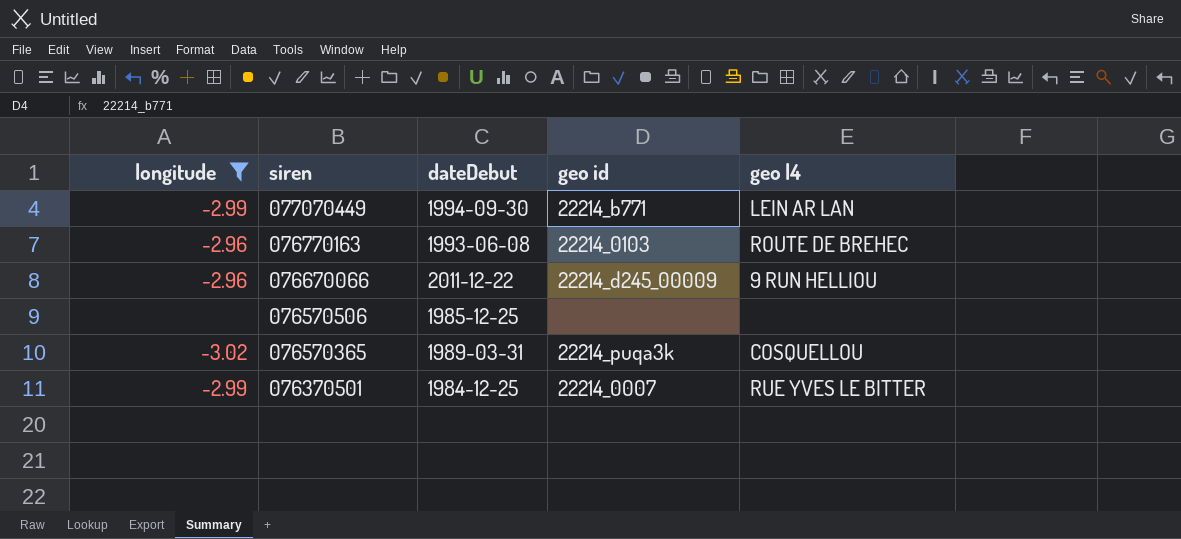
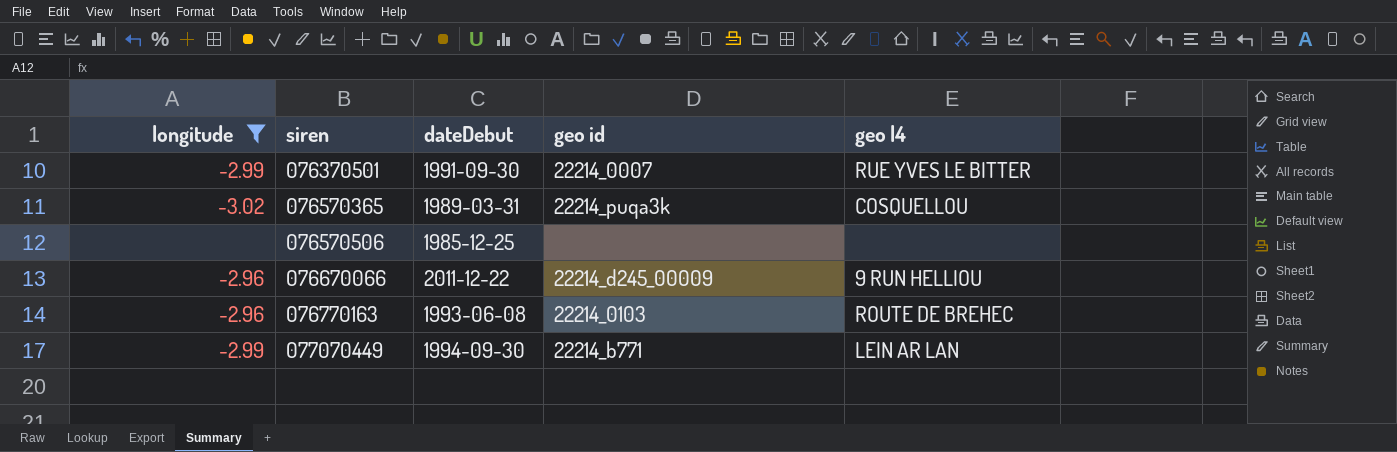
row order: siren descending -> siren ascending
076370501 | dateDebut: 1984-12-25 -> 1991-09-30

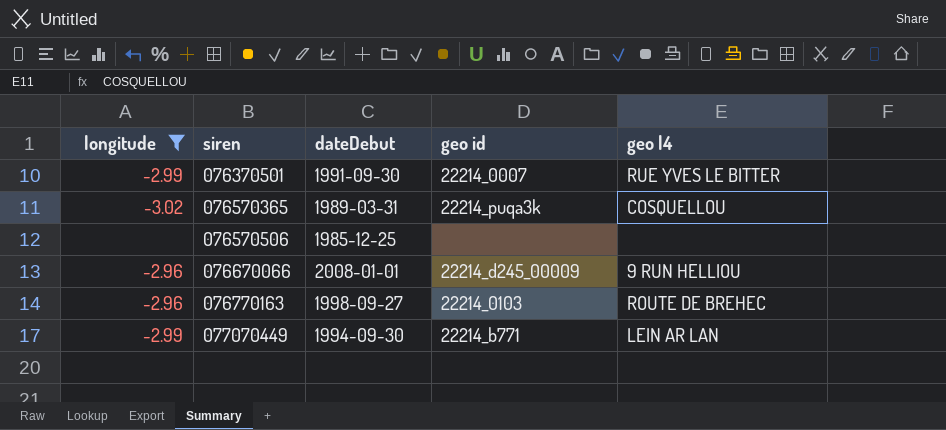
076670066 | dateDebut: 2011-12-22 -> 2008-01-01
076770163 | dateDebut: 1993-06-08 -> 1998-09-27

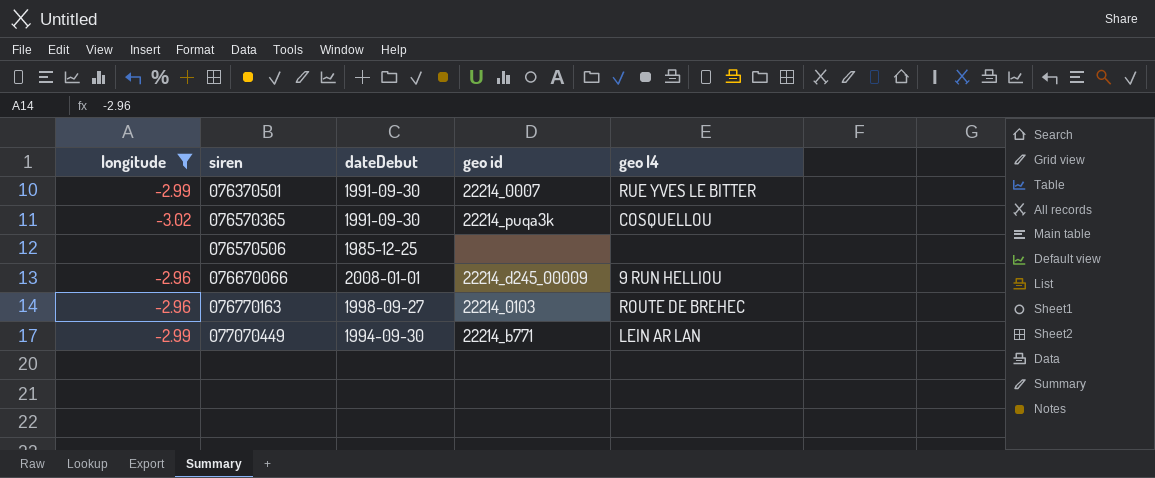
076570365 | dateDebut: 1989-03-31 -> 1991-09-30

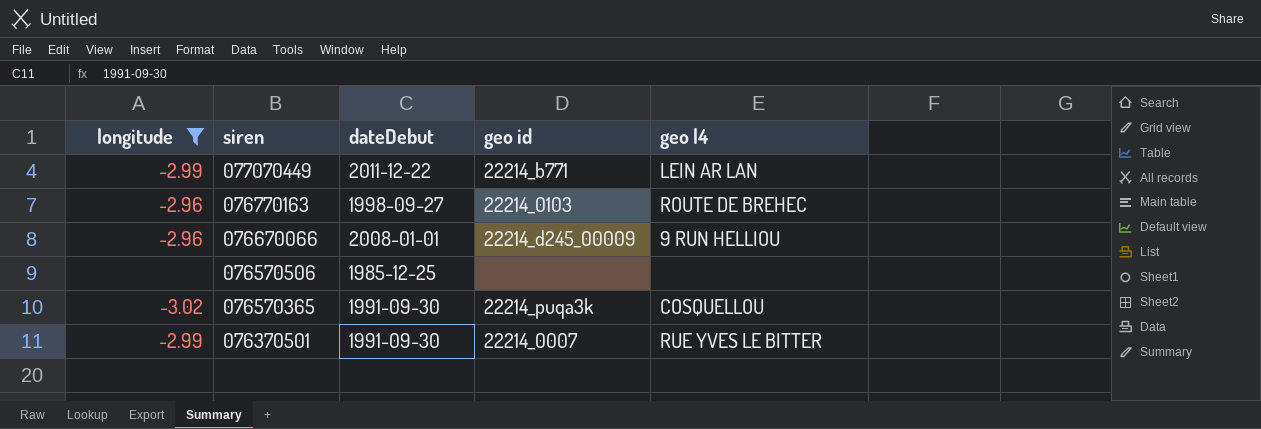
row order: siren ascending -> siren descending
077070449 | dateDebut: 1994-09-30 -> 2011-12-22

